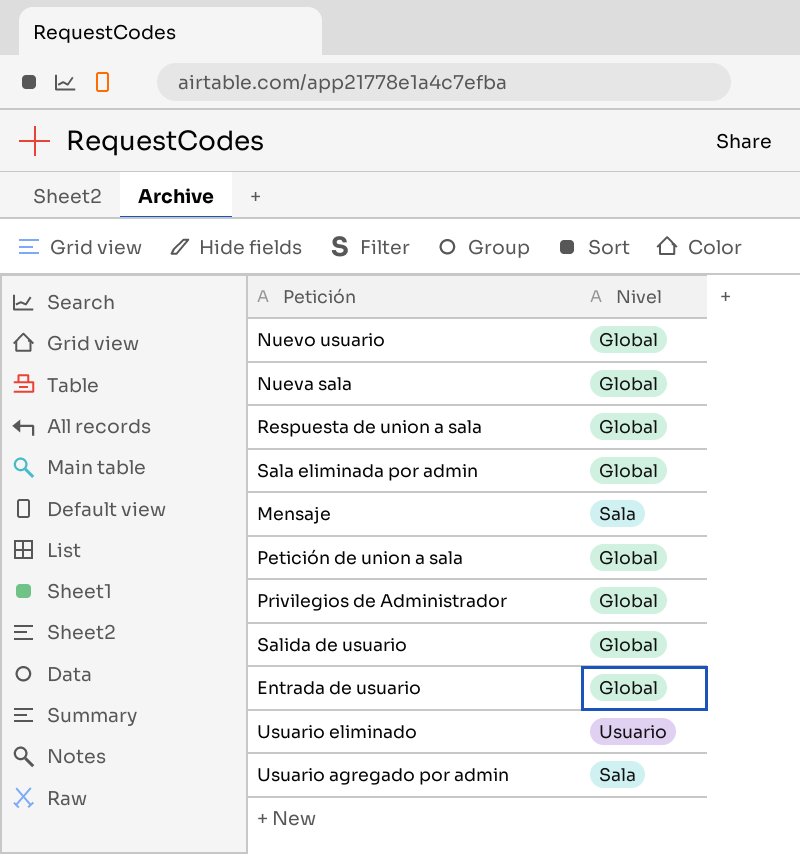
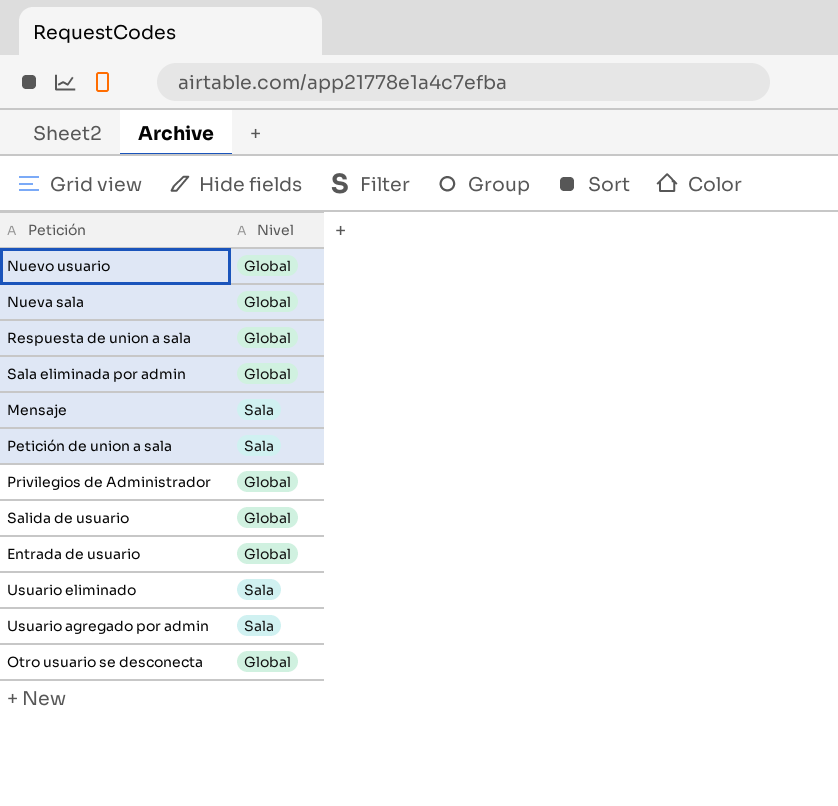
Petición de union a sala | Nivel: Global -> Sala
Usuario eliminado | Nivel: Usuario -> Sala
row Otro usuario se desconecta: none -> Global

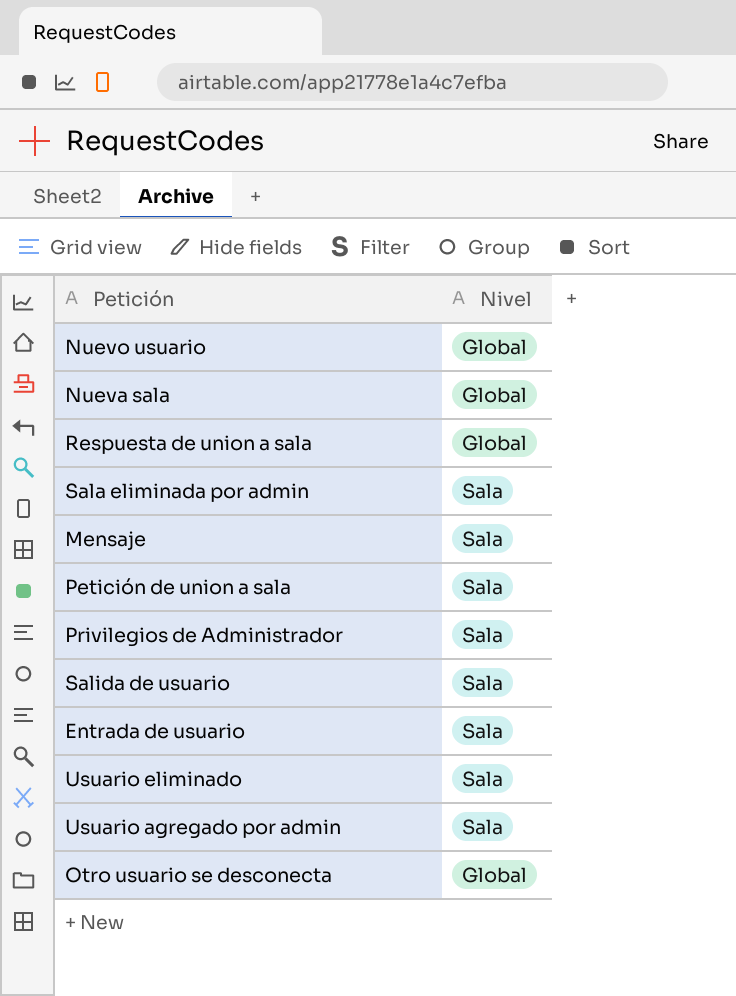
Sala eliminada por admin | Nivel: Global -> Sala
Privilegios de Administrador | Nivel: Global -> Sala
Salida de usuario | Nivel: Global -> Sala
Entrada de usuario | Nivel: Global -> Sala

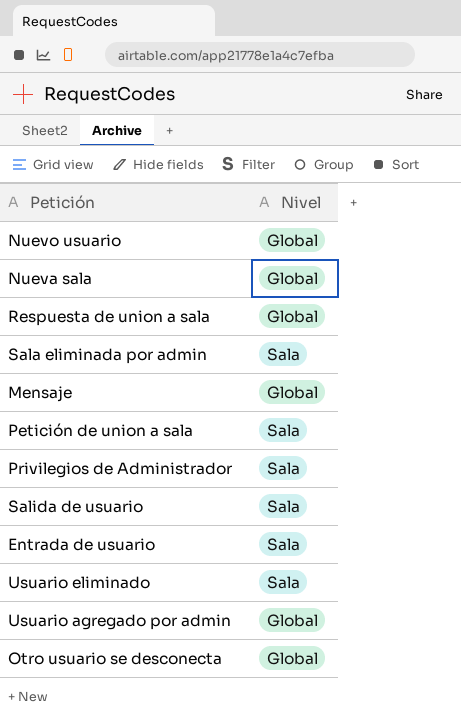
Mensaje | Nivel: Sala -> Global
Usuario agregado por admin | Nivel: Sala -> Global

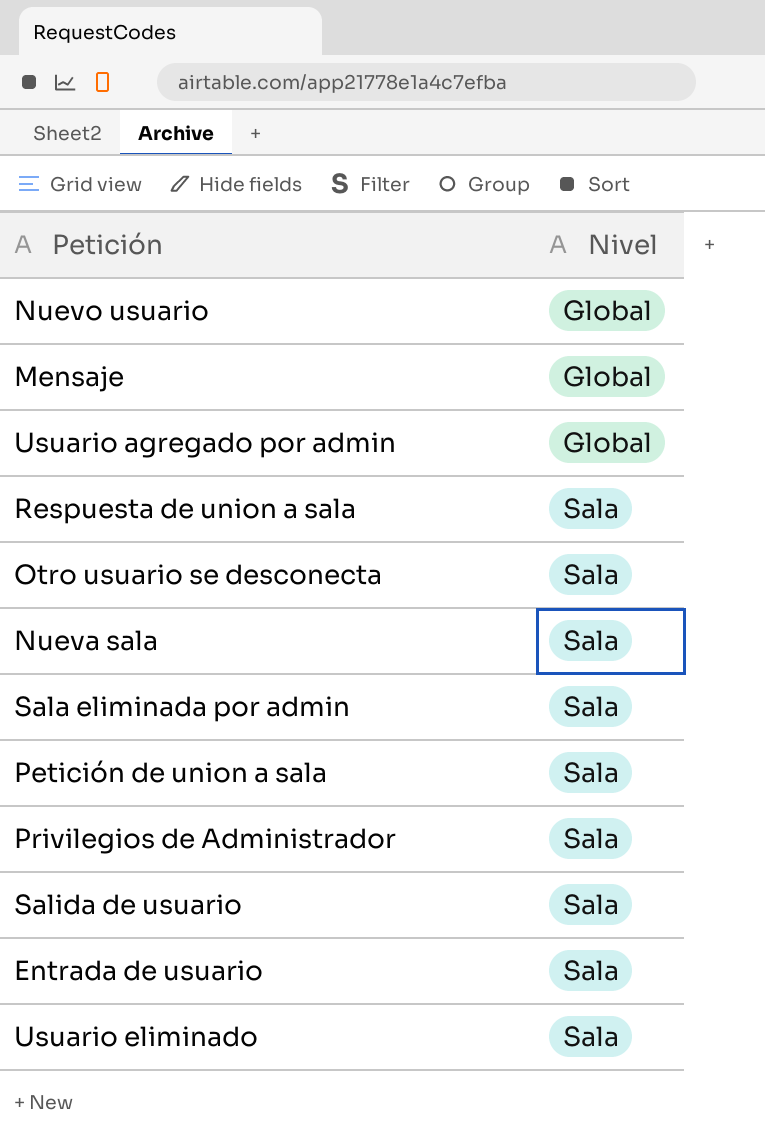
row order: none -> Nivel ascending
Respuesta de union a sala | Nivel: Global -> Sala
Otro usuario se desconecta | Nivel: Global -> Sala
Nueva sala | Nivel: Global -> Sala

